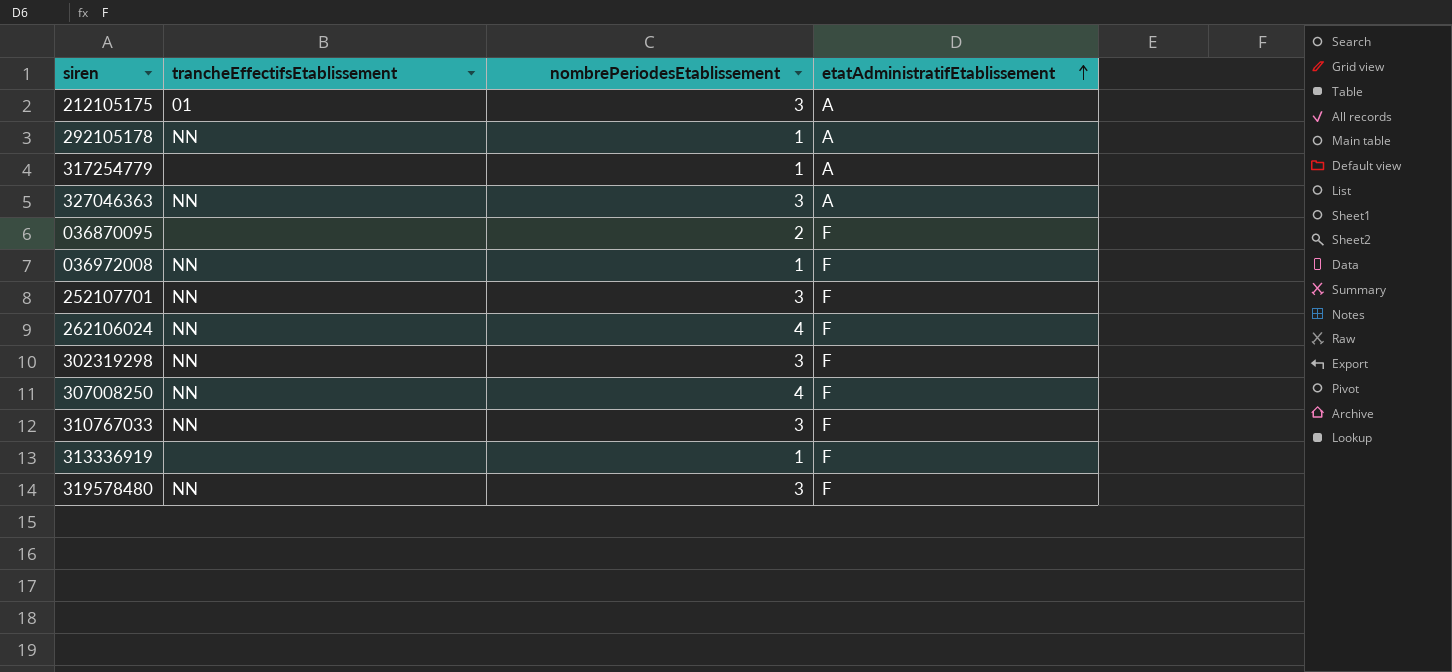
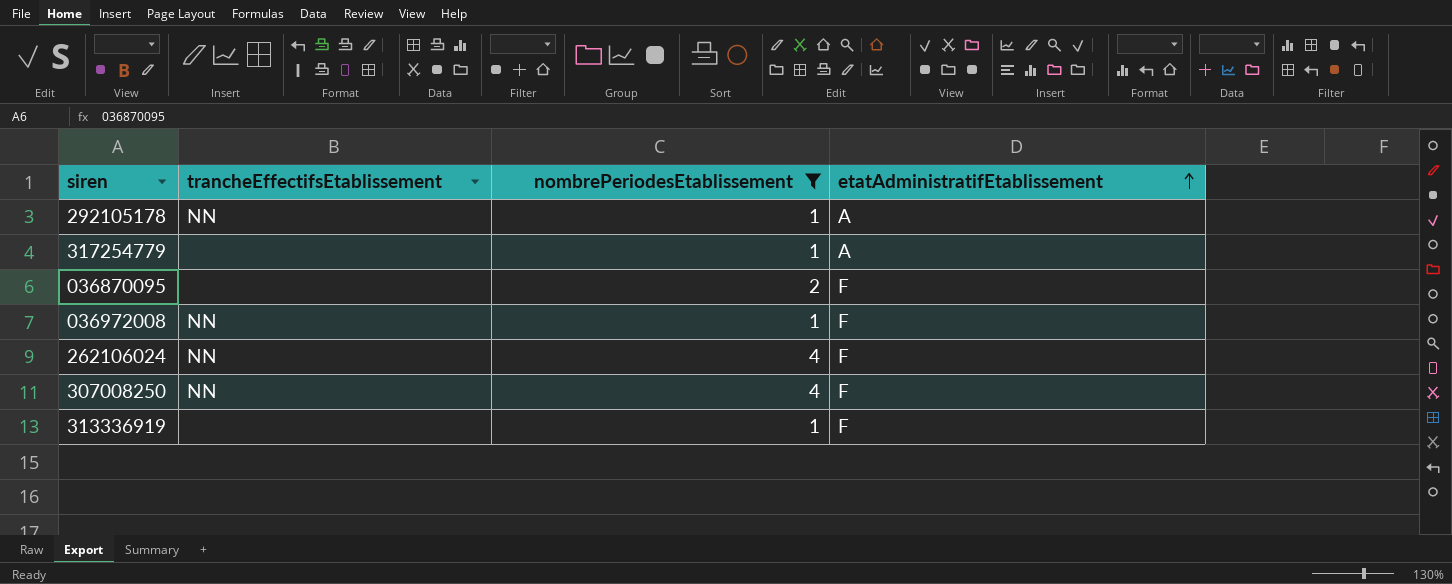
filter: none -> nombrePeriodesEtablissement != 3

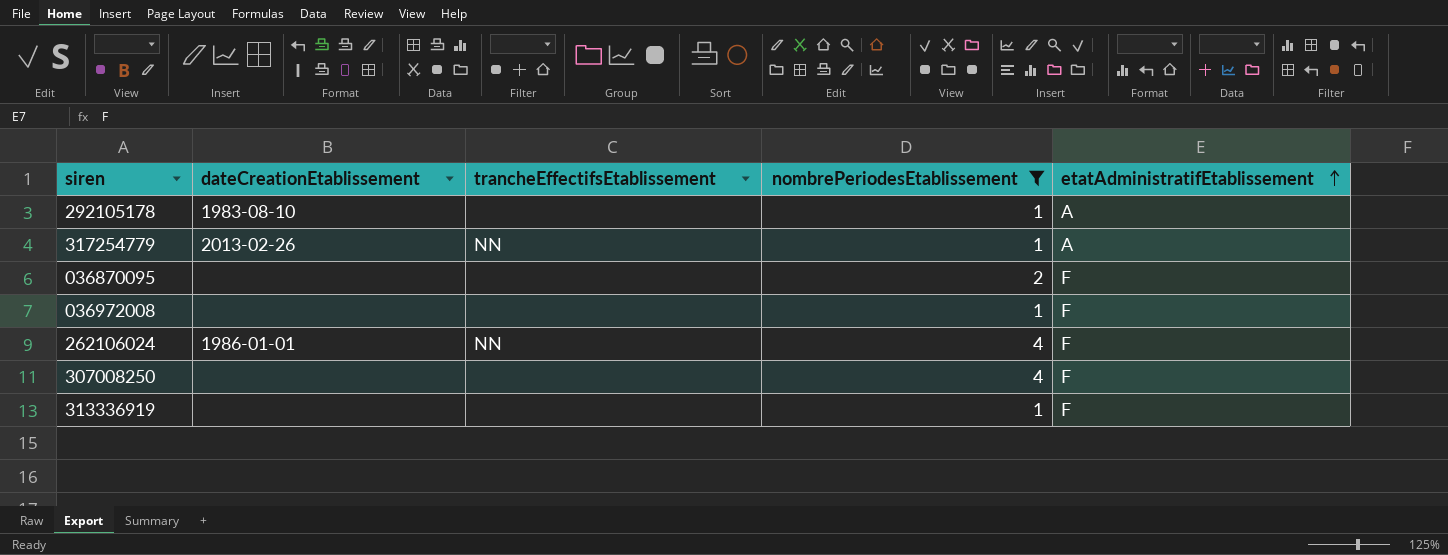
column dateCreationEtablissement | position: none -> 2
292105178 | trancheEffectifsEtablissement: NN -> none
317254779 | trancheEffectifsEtablissement: none -> NN
036972008 | trancheEffectifsEtablissement: NN -> none
307008250 | trancheEffectifsEtablissement: NN -> none

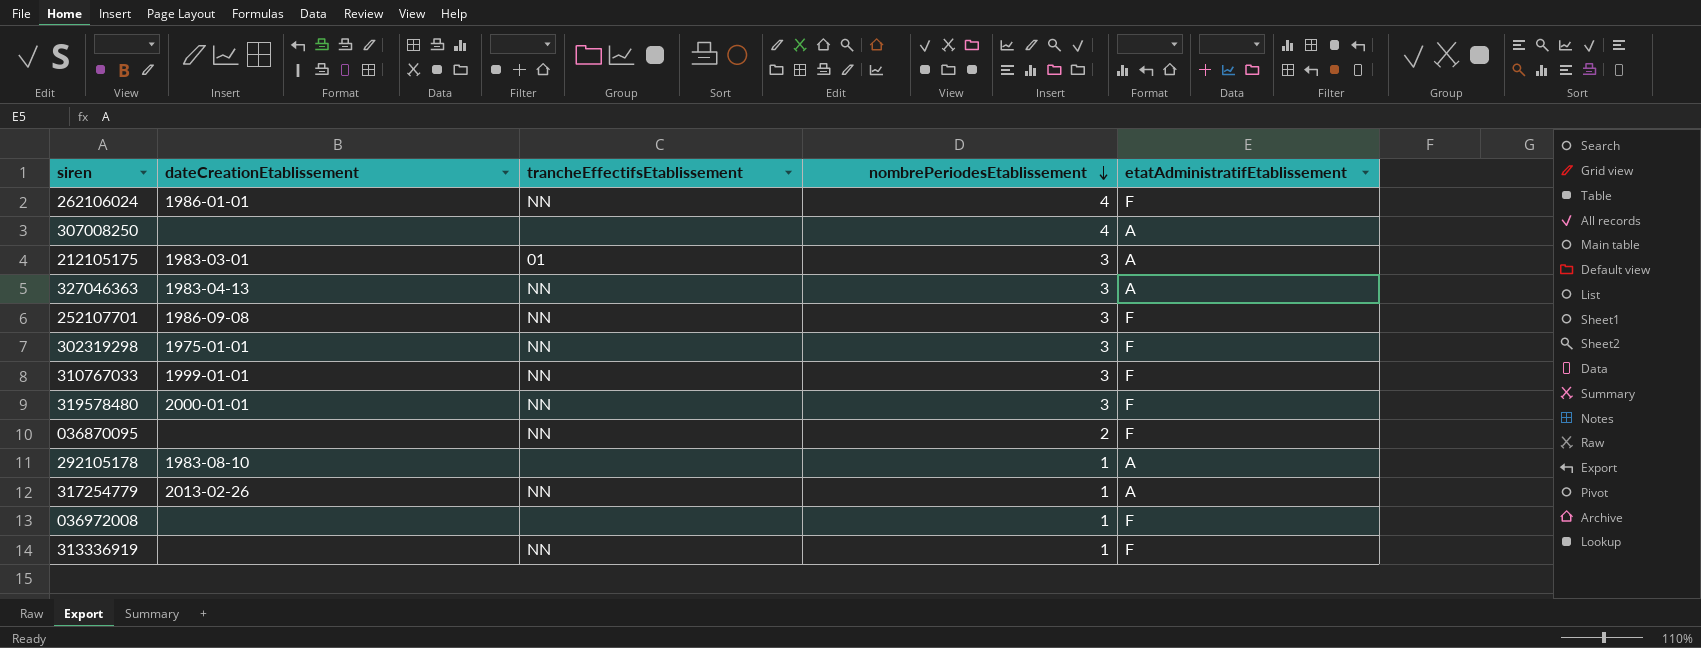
filter: nombrePeriodesEtablissement != 3 -> none
row order: etatAdministratifEtablissement ascending -> nombrePeriodesEtablissement descending
307008250 | etatAdministratifEtablissement: F -> A
036870095 | trancheEffectifsEtablissement: none -> NN
313336919 | trancheEffectifsEtablissement: none -> NN

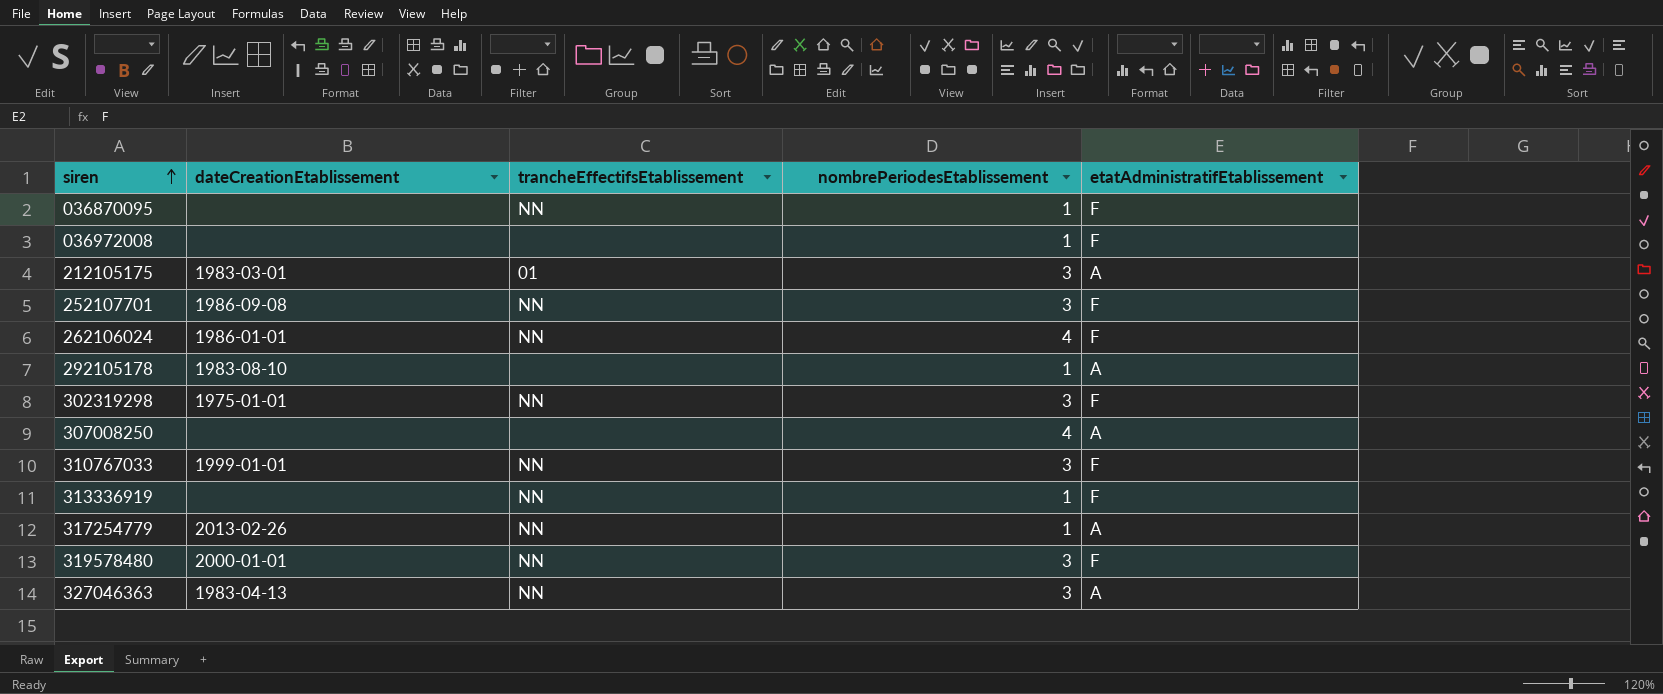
row order: nombrePeriodesEtablissement descending -> siren ascending
036870095 | nombrePeriodesEtablissement: 2 -> 1

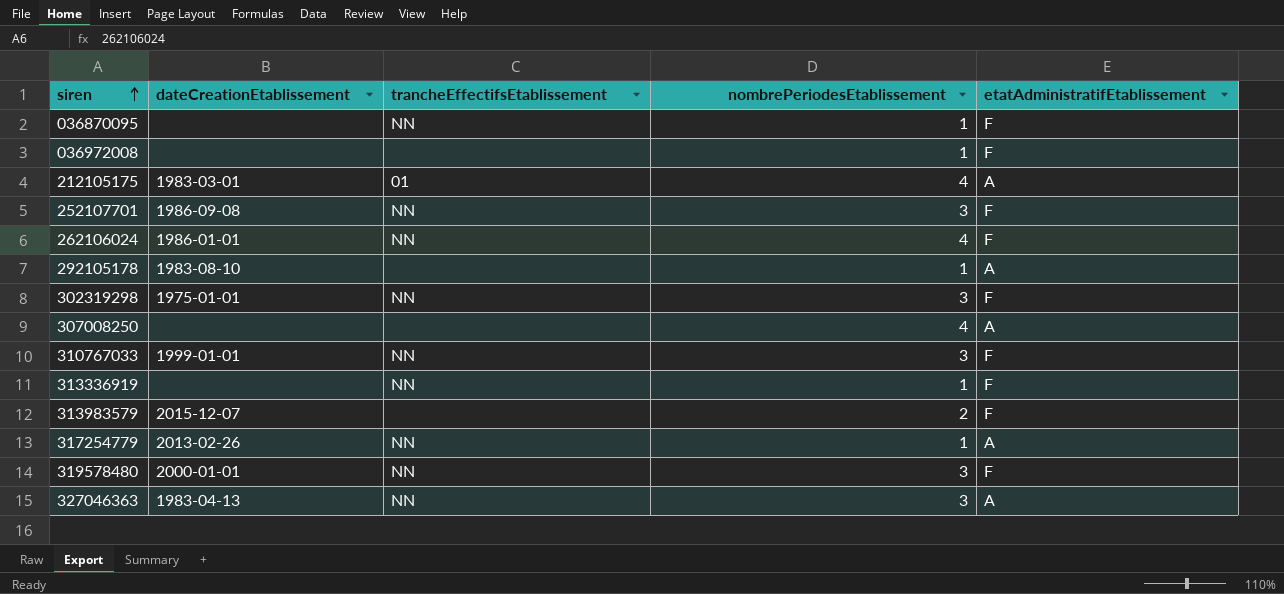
212105175 | nombrePeriodesEtablissement: 3 -> 4
row 313983579: none -> 2015-12-07 | none | 2 | F

